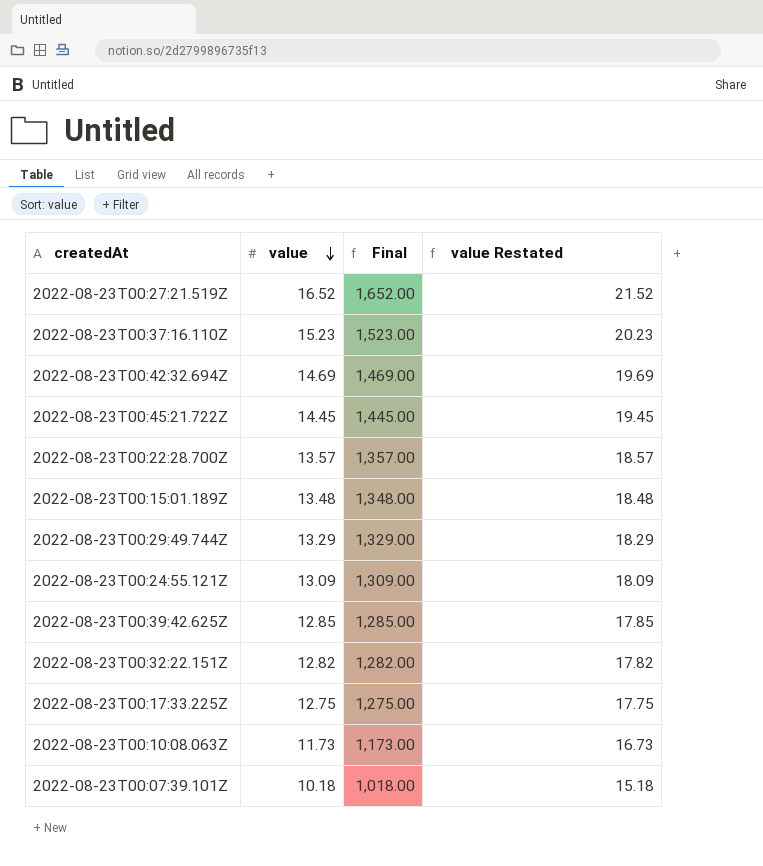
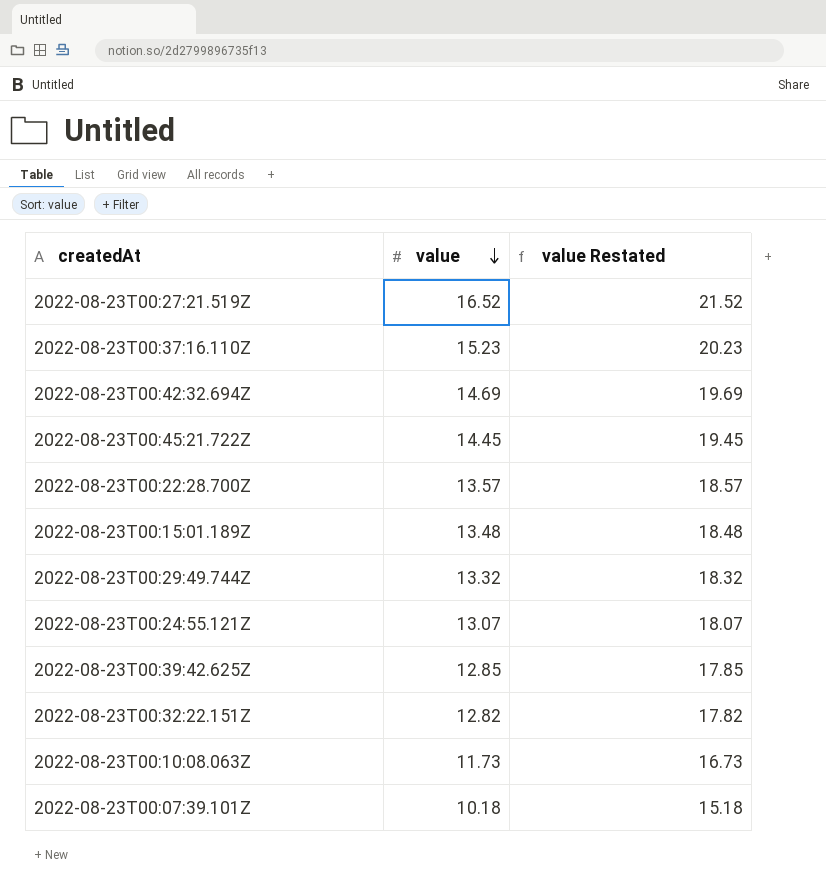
column Final | formula: [value] * 100 -> none
row 2022-08-23T00:17:33.225Z: 12.75 | 1,275.00 | 17.75 -> none
2022-08-23T00:29:49.744Z | value: 13.29 -> 13.32
2022-08-23T00:29:49.744Z | value Restated: 18.29 -> 18.32
2022-08-23T00:24:55.121Z | value: 13.09 -> 13.07
2022-08-23T00:24:55.121Z | value Restated: 18.09 -> 18.07

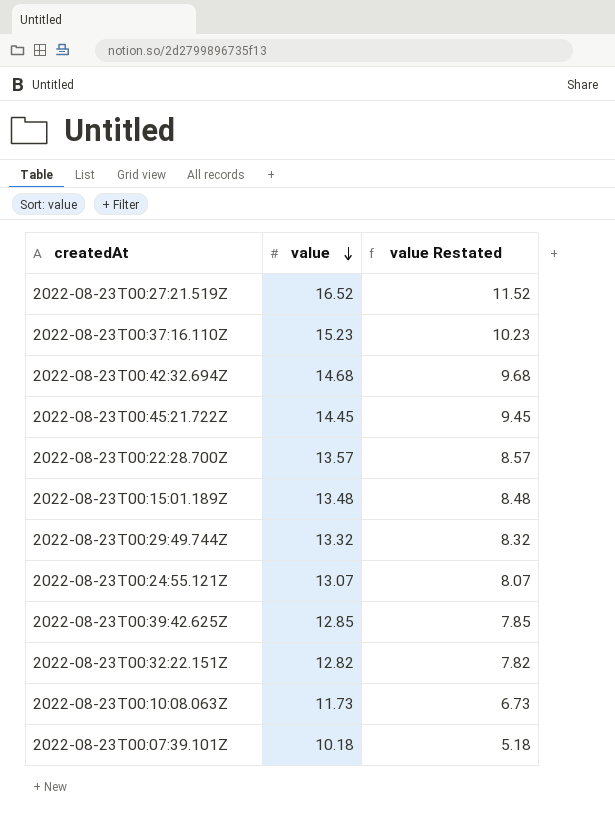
column value Restated | formula: [value] + 5 -> [value] - 5
2022-08-23T00:42:32.694Z | value: 14.69 -> 14.68

